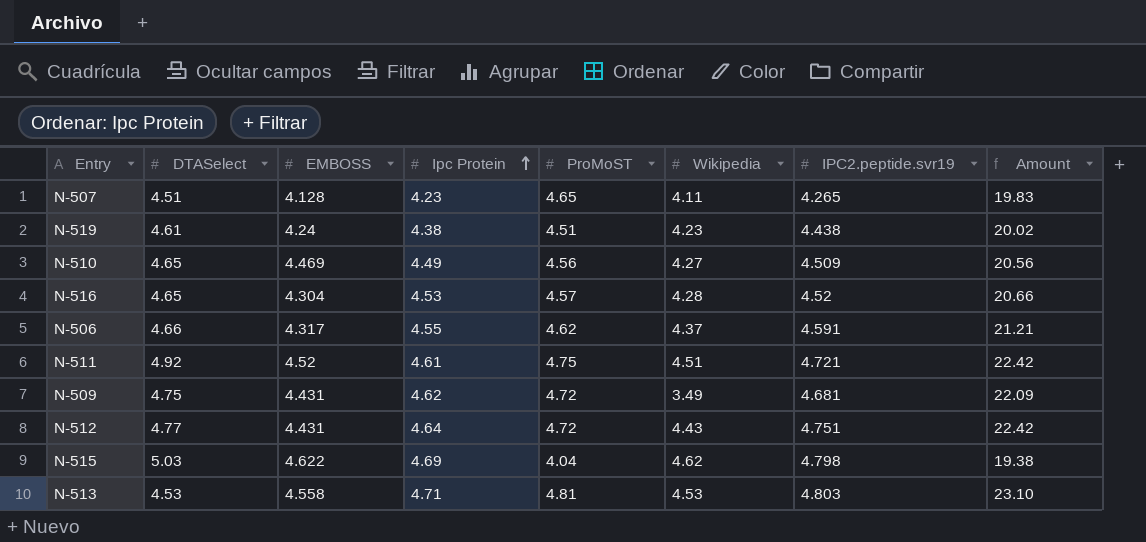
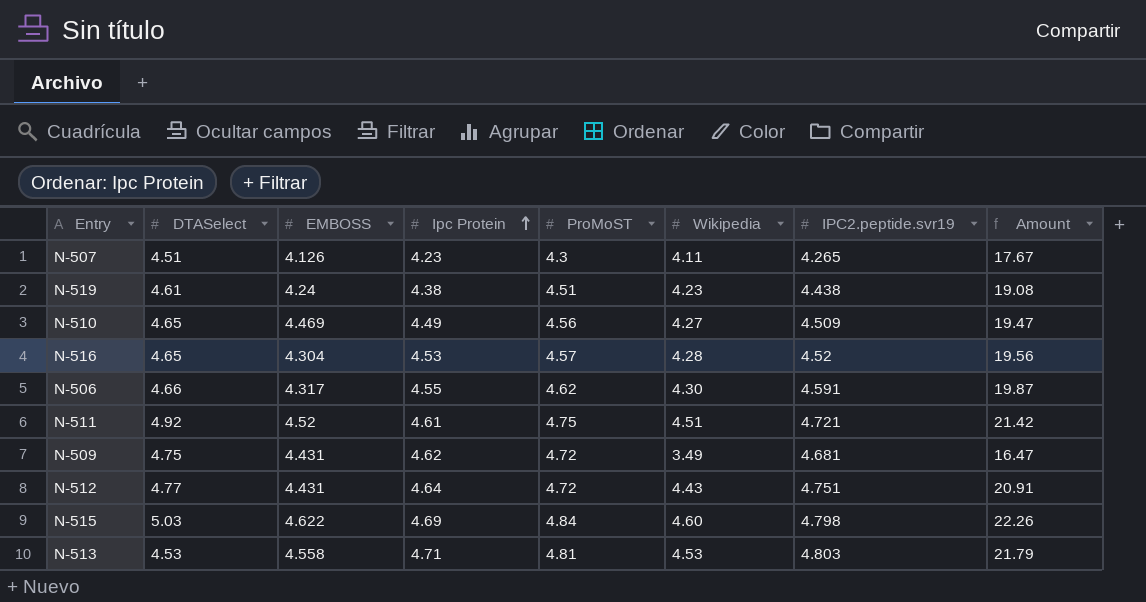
column Amount | formula: [ProMoST] * [IPC2.peptide.svr19] -> [ProMoST] * [Wikipedia]
N-507 | EMBOSS: 4.128 -> 4.126
N-507 | ProMoST: 4.65 -> 4.3
N-506 | Wikipedia: 4.37 -> 4.30
N-515 | ProMoST: 4.04 -> 4.84
N-515 | Wikipedia: 4.62 -> 4.60

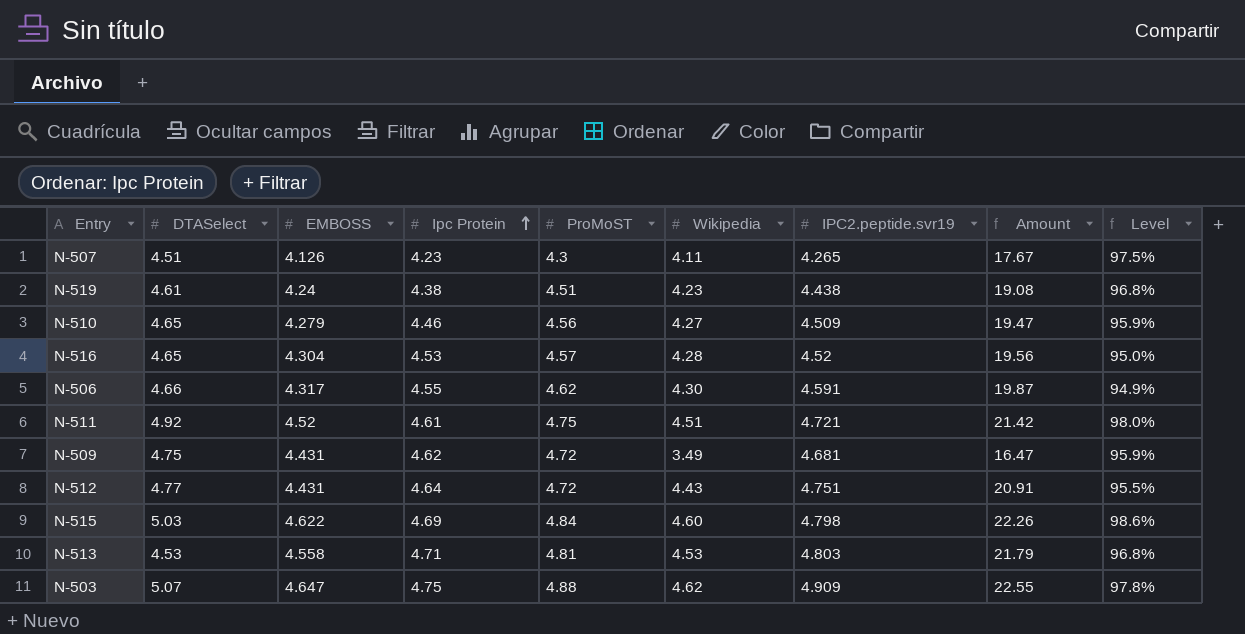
column Level | formula: none -> [EMBOSS] / [Ipc Protein]
N-510 | EMBOSS: 4.469 -> 4.279
N-510 | Ipc Protein: 4.49 -> 4.46
row N-503: none -> 5.07 | 4.647 | 4.75 | 4.88 | 4.62 | 4.909 | 22.55 | 97.8%

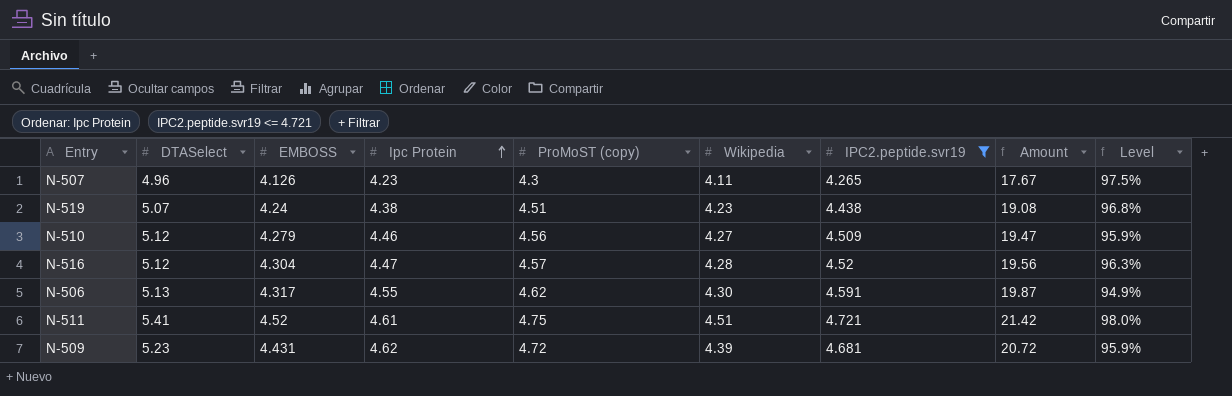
filter: none -> IPC2.peptide.svr19 <= 4.721
column name: ProMoST -> ProMoST (copy)
N-507 | DTASelect: 4.51 -> 4.96
N-519 | DTASelect: 4.61 -> 5.07
N-510 | DTASelect: 4.65 -> 5.12
N-516 | DTASelect: 4.65 -> 5.12
N-516 | Ipc Protein: 4.53 -> 4.47
N-516 | Level: 95.0% -> 96.3%
N-506 | DTASelect: 4.66 -> 5.13
N-511 | DTASelect: 4.92 -> 5.41
N-509 | DTASelect: 4.75 -> 5.23
N-509 | Wikipedia: 3.49 -> 4.39
N-509 | Amount: 16.47 -> 20.72

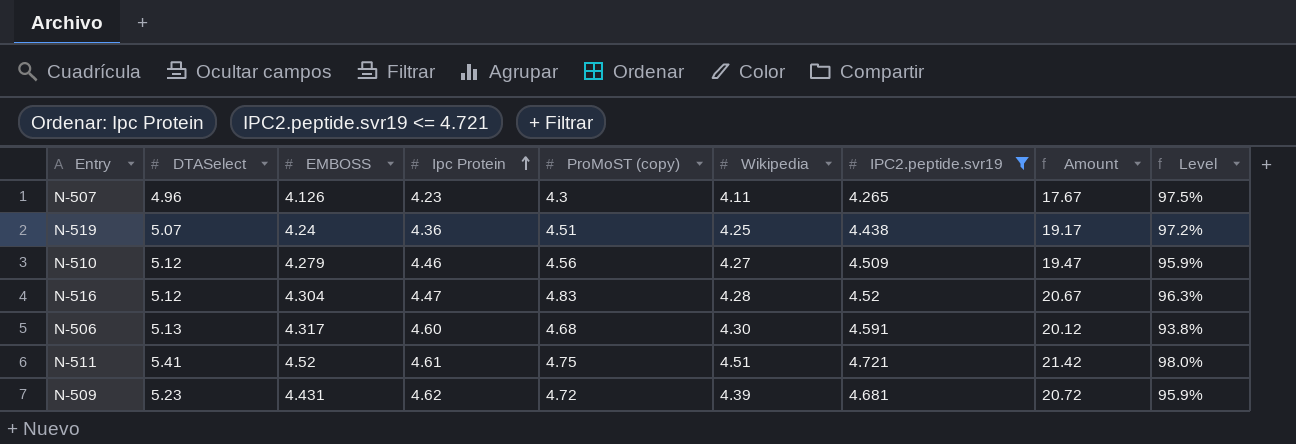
N-519 | Ipc Protein: 4.38 -> 4.36
N-519 | Wikipedia: 4.23 -> 4.25
N-519 | Amount: 19.08 -> 19.17
N-519 | Level: 96.8% -> 97.2%
N-516 | ProMoST (copy): 4.57 -> 4.83
N-516 | Amount: 19.56 -> 20.67
N-506 | Ipc Protein: 4.55 -> 4.60
N-506 | ProMoST (copy): 4.62 -> 4.68
N-506 | Amount: 19.87 -> 20.12
N-506 | Level: 94.9% -> 93.8%

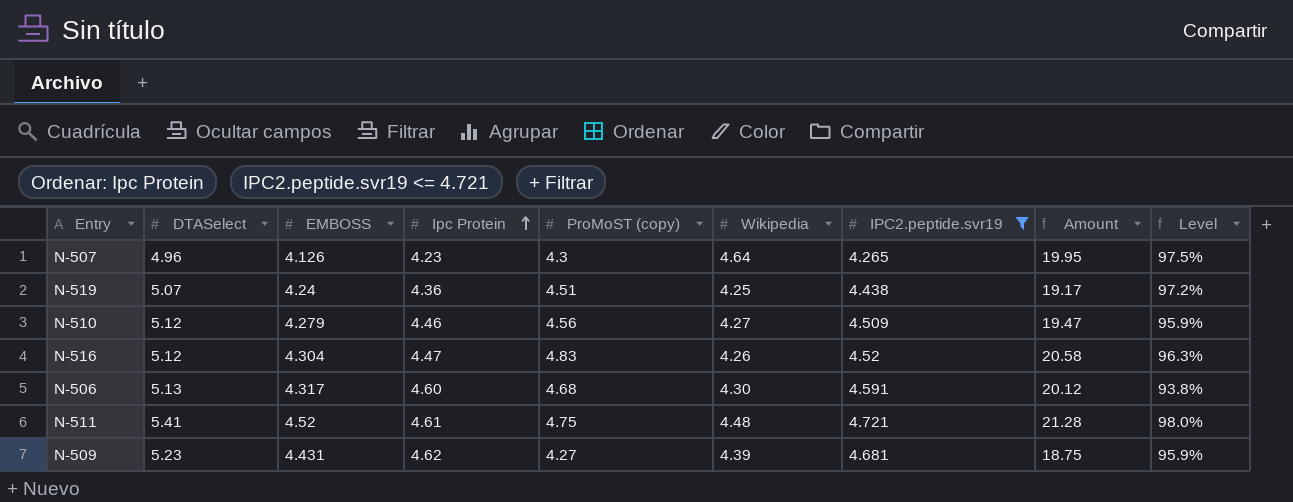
N-507 | Wikipedia: 4.11 -> 4.64
N-507 | Amount: 17.67 -> 19.95
N-516 | Wikipedia: 4.28 -> 4.26
N-516 | Amount: 20.67 -> 20.58
N-511 | Wikipedia: 4.51 -> 4.48
N-511 | Amount: 21.42 -> 21.28
N-509 | ProMoST (copy): 4.72 -> 4.27
N-509 | Amount: 20.72 -> 18.75

